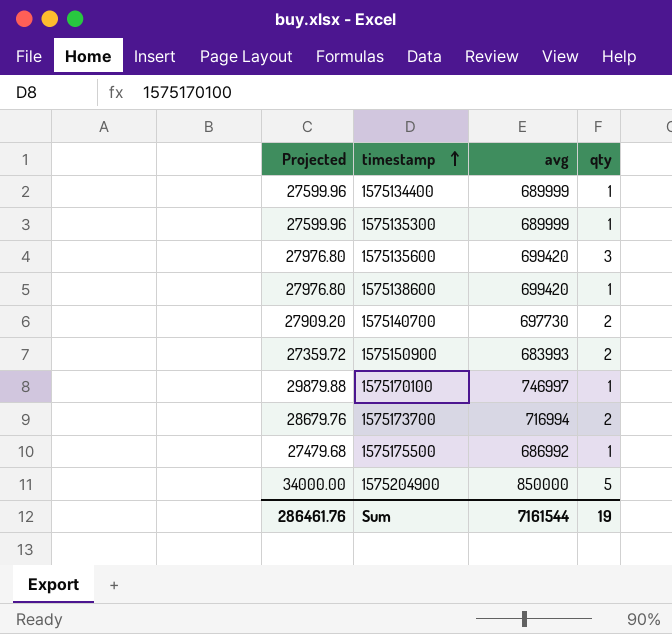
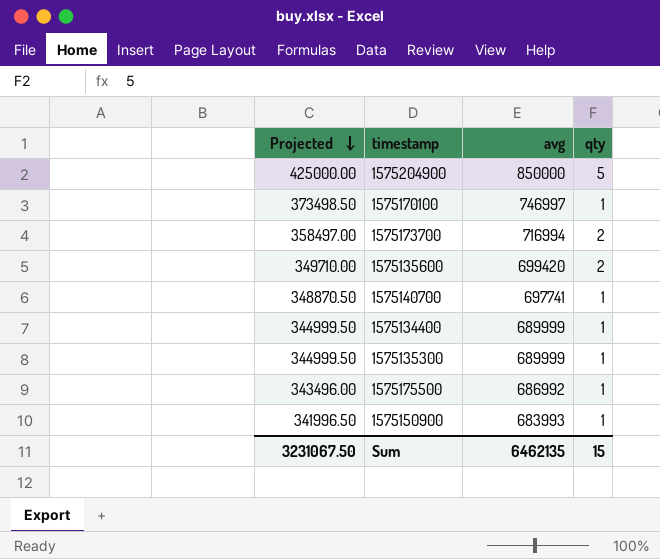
row order: timestamp ascending -> Projected descending
column Projected | formula: [avg] * 0.04 -> [avg] * 0.5
row 1575138600: 27976.80 | 699420 | 1 -> none
1575135600 | qty: 3 -> 2
1575140700 | avg: 697730 -> 697741
1575140700 | qty: 2 -> 1
1575150900 | qty: 2 -> 1
Sum | Projected: 286461.76 -> 3231067.50
Sum | avg: 7161544 -> 6462135
Sum | qty: 19 -> 15

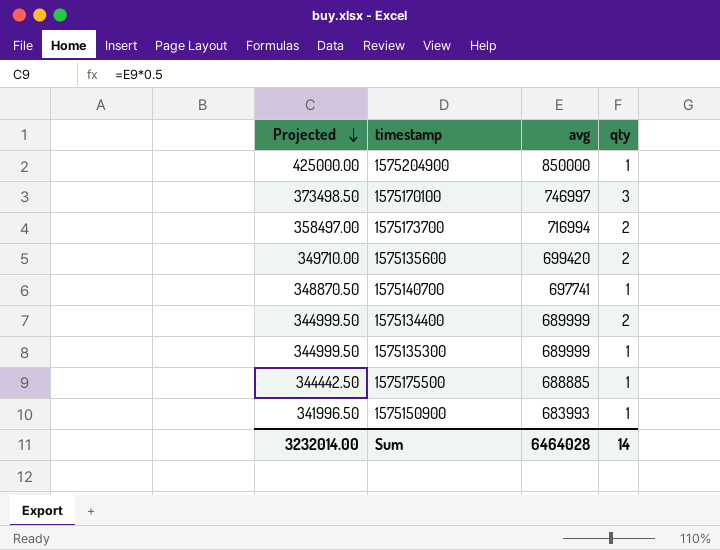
1575204900 | qty: 5 -> 1
1575170100 | qty: 1 -> 3
1575134400 | qty: 1 -> 2
1575175500 | Projected: 343496.00 -> 344442.50
1575175500 | avg: 686992 -> 688885
Sum | Projected: 3231067.50 -> 3232014.00
Sum | avg: 6462135 -> 6464028
Sum | qty: 15 -> 14

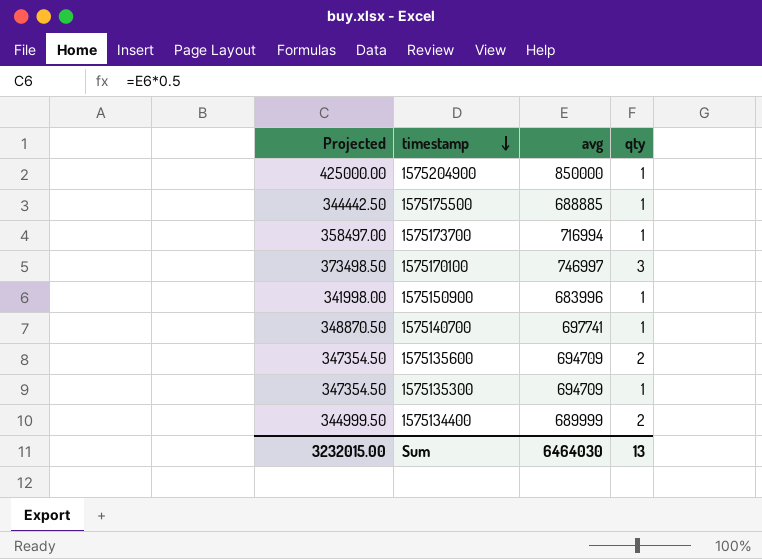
row order: Projected descending -> timestamp descending
1575173700 | qty: 2 -> 1
1575150900 | Projected: 341996.50 -> 341998.00
1575150900 | avg: 683993 -> 683996
1575135600 | Projected: 349710.00 -> 347354.50
1575135600 | avg: 699420 -> 694709
1575135300 | Projected: 344999.50 -> 347354.50
1575135300 | avg: 689999 -> 694709
Sum | Projected: 3232014.00 -> 3232015.00
Sum | avg: 6464028 -> 6464030
Sum | qty: 14 -> 13

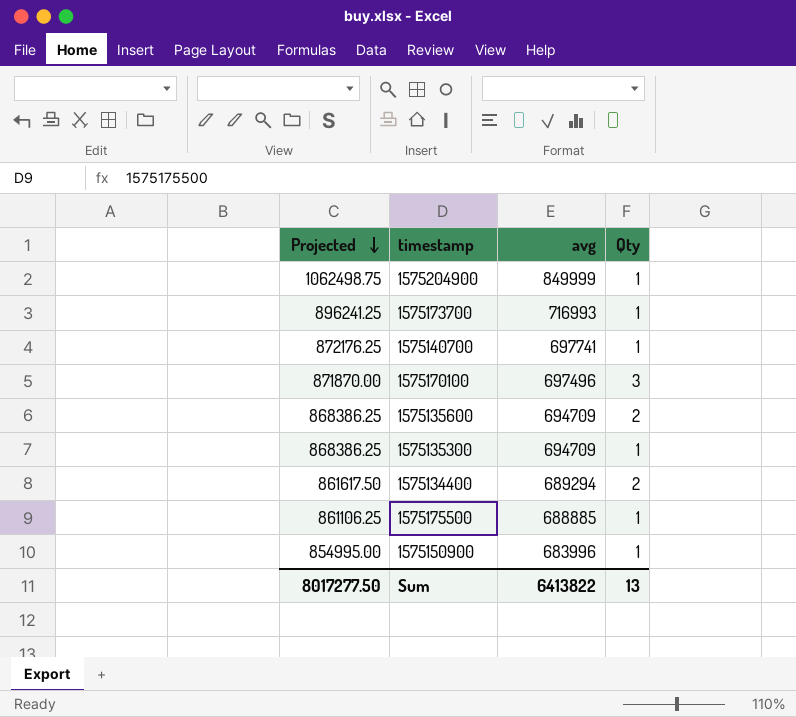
row order: timestamp descending -> Projected descending
column Projected | formula: [avg] * 0.5 -> [avg] * 1.25
column name: qty -> Qty
1575204900 | avg: 850000 -> 849999
1575173700 | avg: 716994 -> 716993
1575170100 | avg: 746997 -> 697496
1575134400 | avg: 689999 -> 689294
Sum | Projected: 3232015.00 -> 8017277.50
Sum | avg: 6464030 -> 6413822

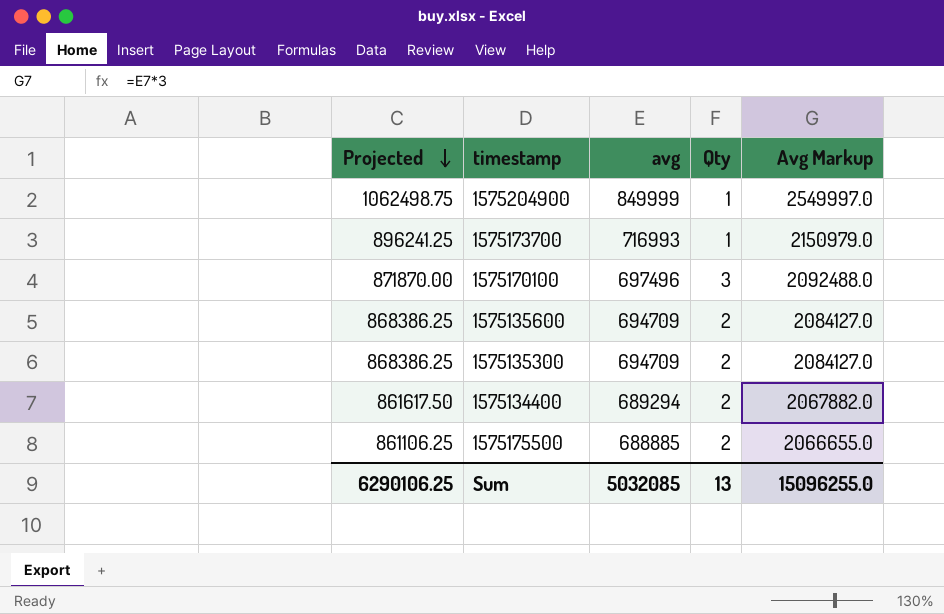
column Avg Markup | formula: none -> [avg] * 3
row 1575140700: 872176.25 | 697741 | 1 -> none
row 1575150900: 854995.00 | 683996 | 1 -> none
1575135300 | Qty: 1 -> 2
1575175500 | Qty: 1 -> 2
Sum | Projected: 8017277.50 -> 6290106.25
Sum | avg: 6413822 -> 5032085

